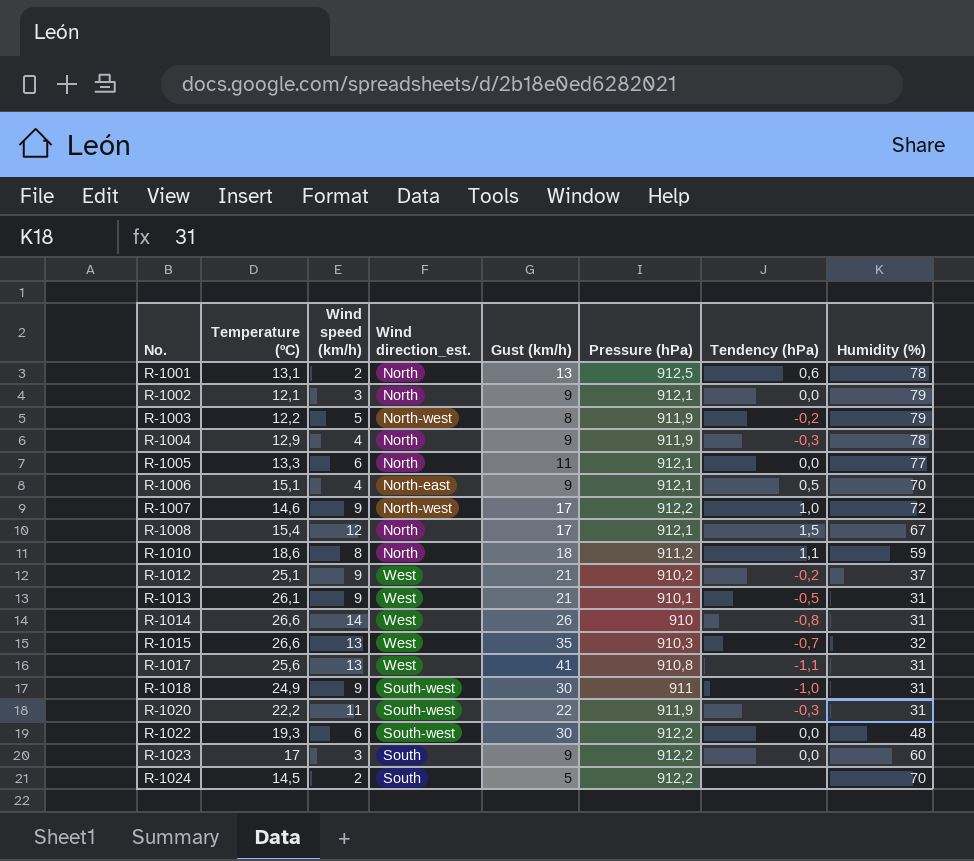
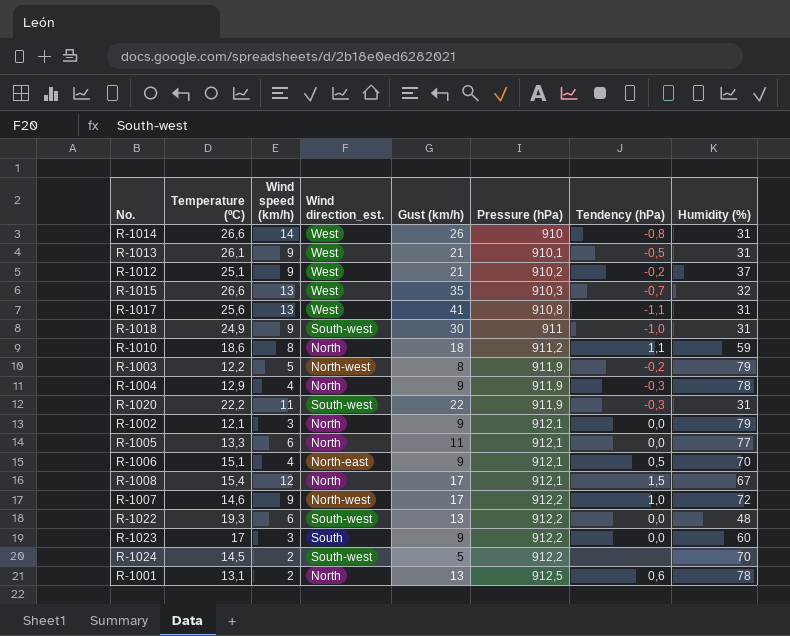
row order: No. ascending -> Pressure (hPa) ascending
R-1022 | Gust (km/h): 30 -> 13
R-1024 | Wind direction_est.: South -> South-west

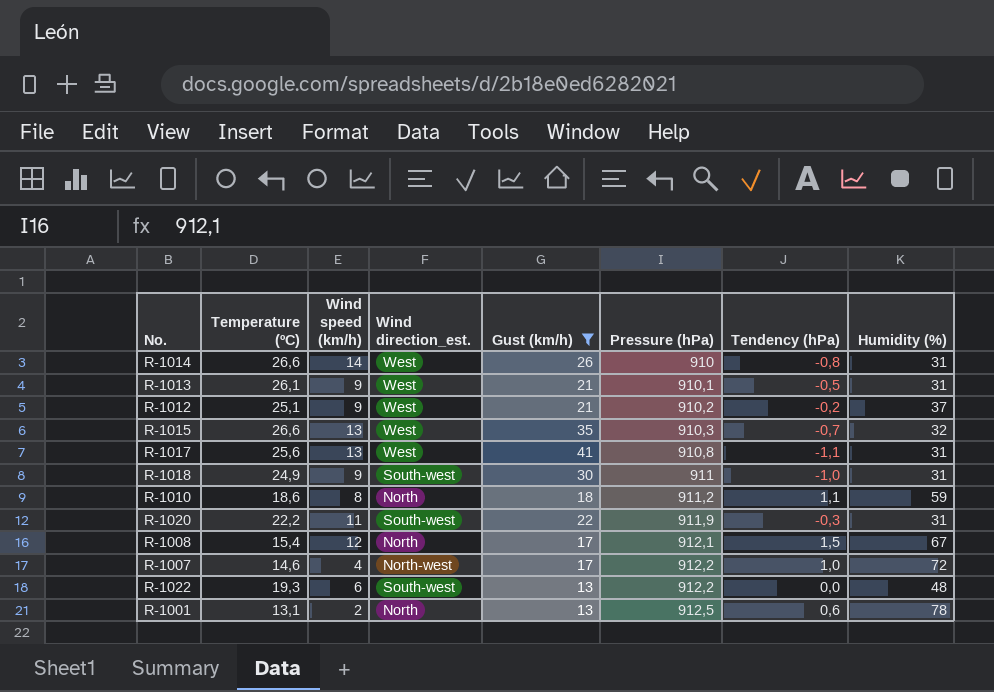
filter: none -> Gust (km/h) >= 13
R-1007 | Wind speed (km/h): 9 -> 4

